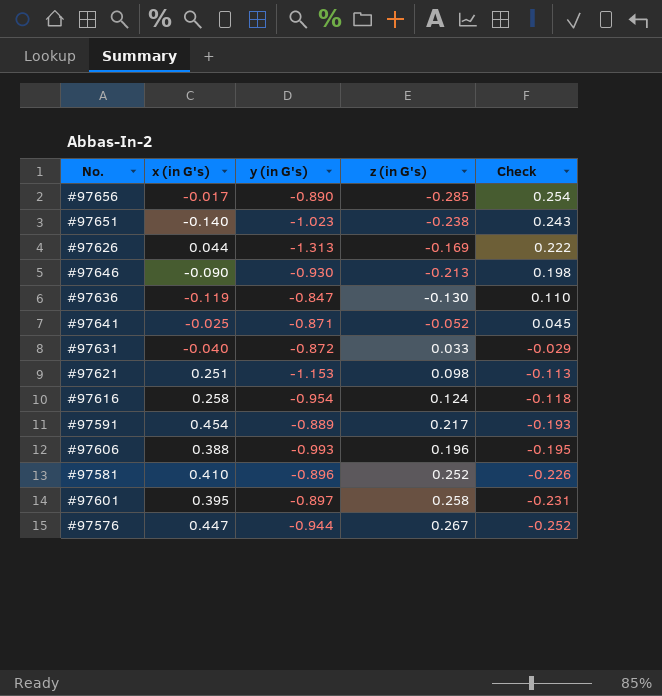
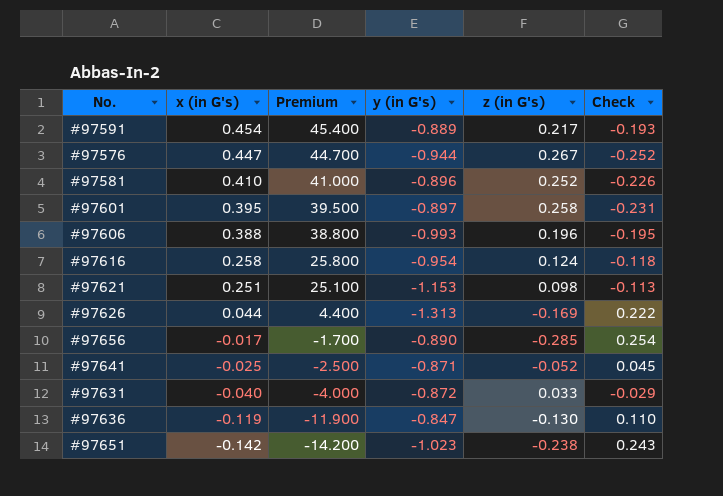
row order: Check descending -> x (in G's) descending
column Premium | formula: none -> [x (in G's)] * 100
row #97646: -0.090 | -0.930 | -0.213 | 0.198 -> none
#97651 | x (in G's): -0.140 -> -0.142

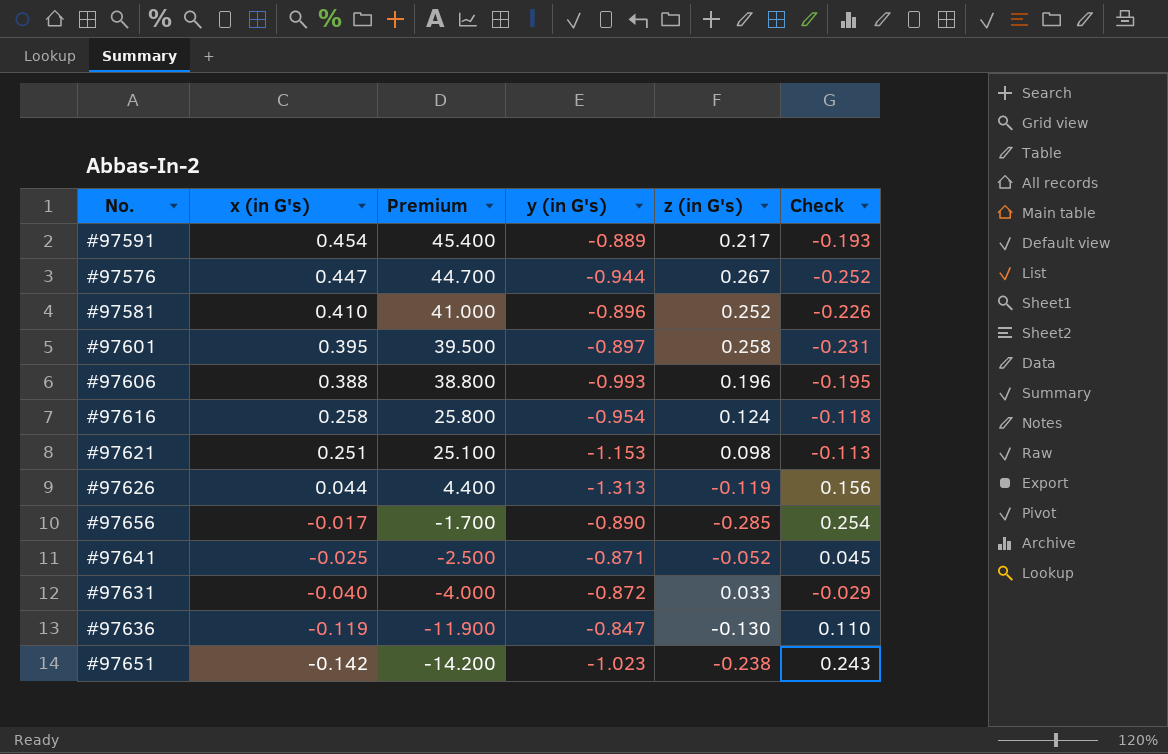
#97626 | z (in G's): -0.169 -> -0.119
#97626 | Check: 0.222 -> 0.156

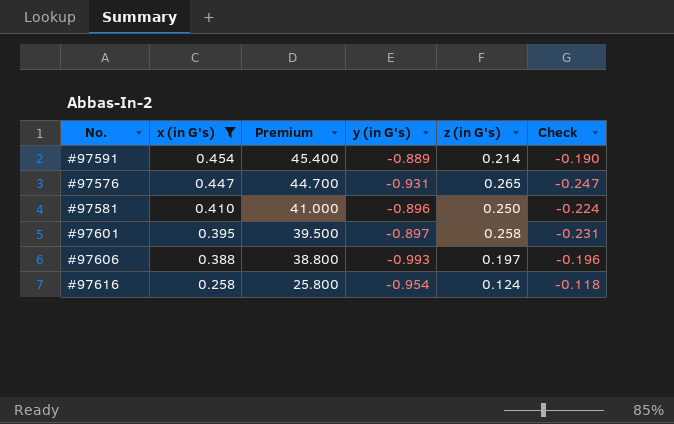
filter: none -> x (in G's) >= 0.258
#97591 | z (in G's): 0.217 -> 0.214
#97591 | Check: -0.193 -> -0.190
#97576 | y (in G's): -0.944 -> -0.931
#97576 | z (in G's): 0.267 -> 0.265
#97576 | Check: -0.252 -> -0.247
#97581 | z (in G's): 0.252 -> 0.250
#97581 | Check: -0.226 -> -0.224
#97606 | z (in G's): 0.196 -> 0.197
#97606 | Check: -0.195 -> -0.196

